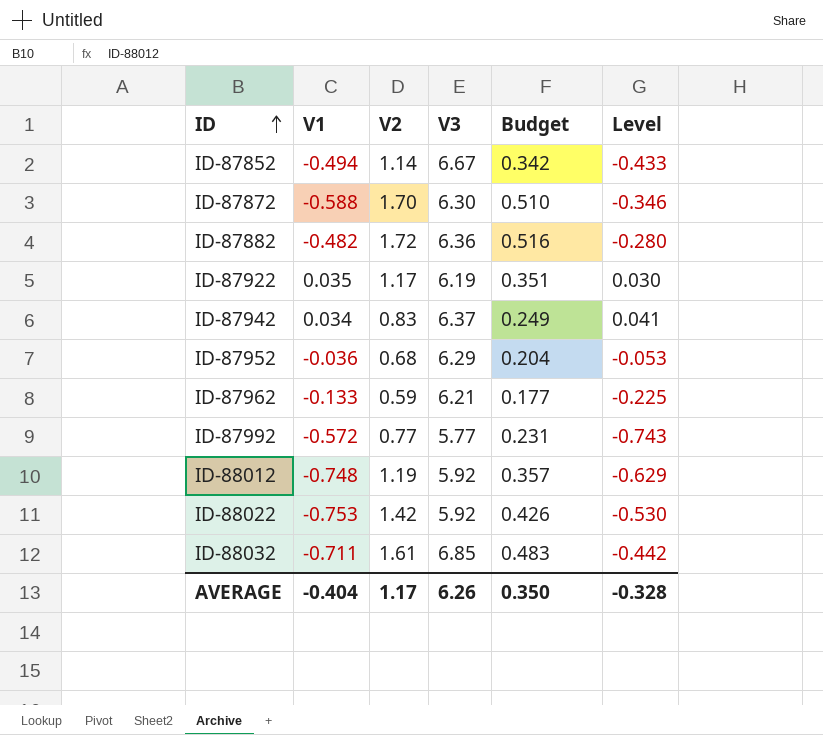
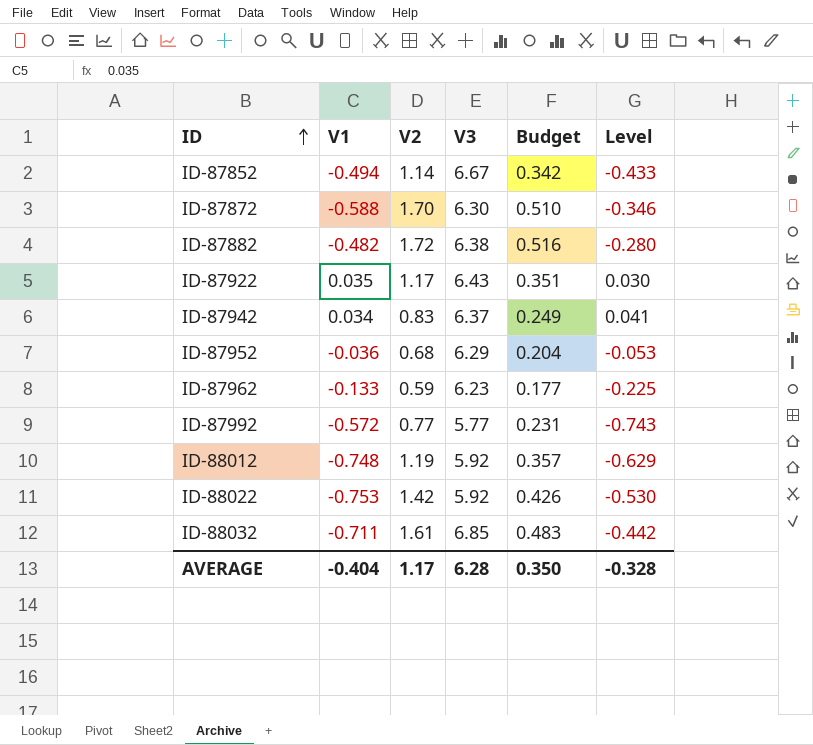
ID-87882 | V3: 6.36 -> 6.38
ID-87922 | V3: 6.19 -> 6.43
ID-87962 | V3: 6.21 -> 6.23
AVERAGE | V3: 6.26 -> 6.28

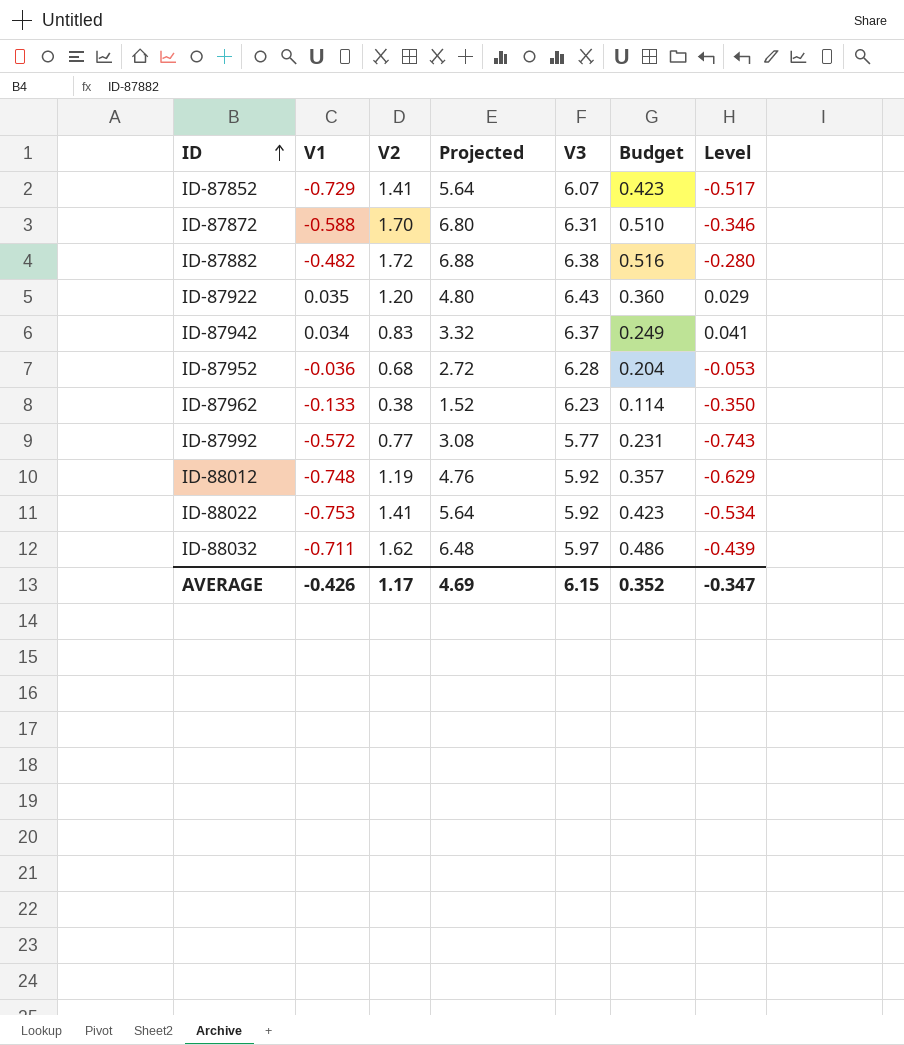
column Projected | formula: none -> [V2] * 4
ID-87852 | V1: -0.494 -> -0.729
ID-87852 | V2: 1.14 -> 1.41
ID-87852 | V3: 6.67 -> 6.07
ID-87852 | Budget: 0.342 -> 0.423
ID-87852 | Level: -0.433 -> -0.517
ID-87872 | V3: 6.30 -> 6.31
ID-87922 | V2: 1.17 -> 1.20
ID-87922 | Budget: 0.351 -> 0.360
ID-87922 | Level: 0.030 -> 0.029
ID-87952 | V3: 6.29 -> 6.28
ID-87962 | V2: 0.59 -> 0.38
ID-87962 | Budget: 0.177 -> 0.114
ID-87962 | Level: -0.225 -> -0.350
ID-88022 | V2: 1.42 -> 1.41
ID-88022 | Budget: 0.426 -> 0.423
ID-88022 | Level: -0.530 -> -0.534
ID-88032 | V2: 1.61 -> 1.62
ID-88032 | V3: 6.85 -> 5.97
ID-88032 | Budget: 0.483 -> 0.486
ID-88032 | Level: -0.442 -> -0.439
AVERAGE | V1: -0.404 -> -0.426
AVERAGE | V3: 6.28 -> 6.15
AVERAGE | Budget: 0.350 -> 0.352
AVERAGE | Level: -0.328 -> -0.347

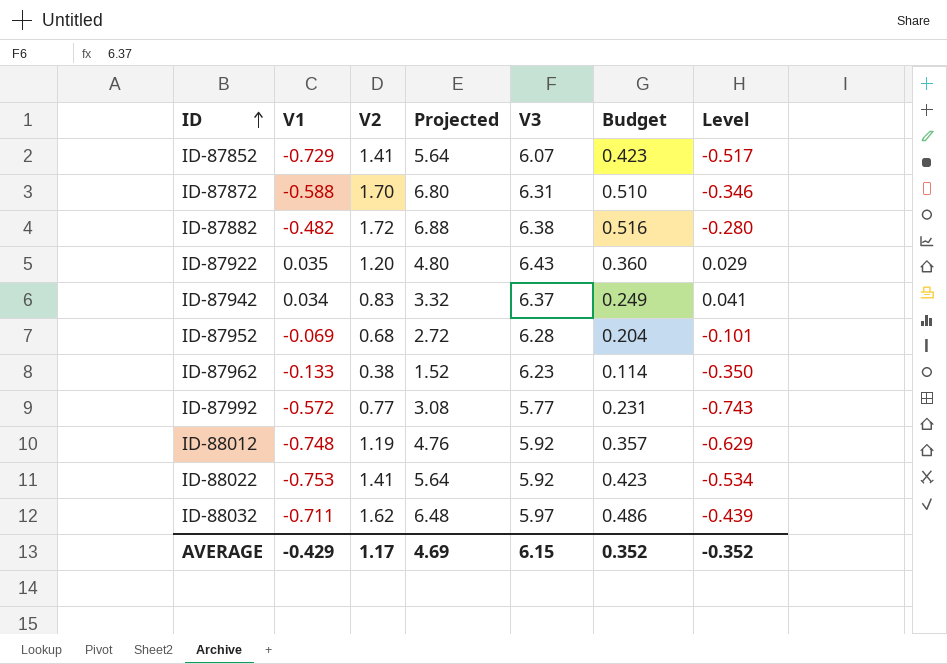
ID-87952 | V1: -0.036 -> -0.069
ID-87952 | Level: -0.053 -> -0.101
AVERAGE | V1: -0.426 -> -0.429
AVERAGE | Level: -0.347 -> -0.352

